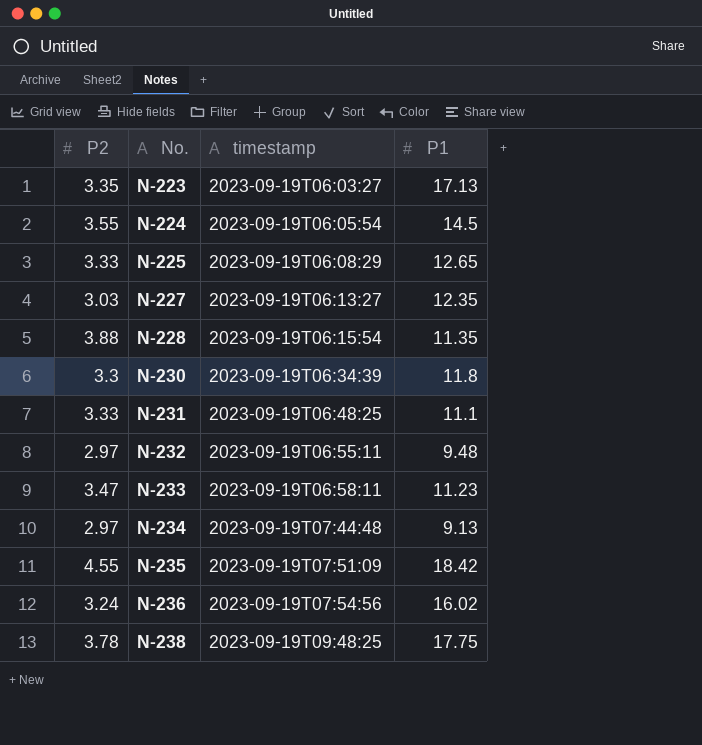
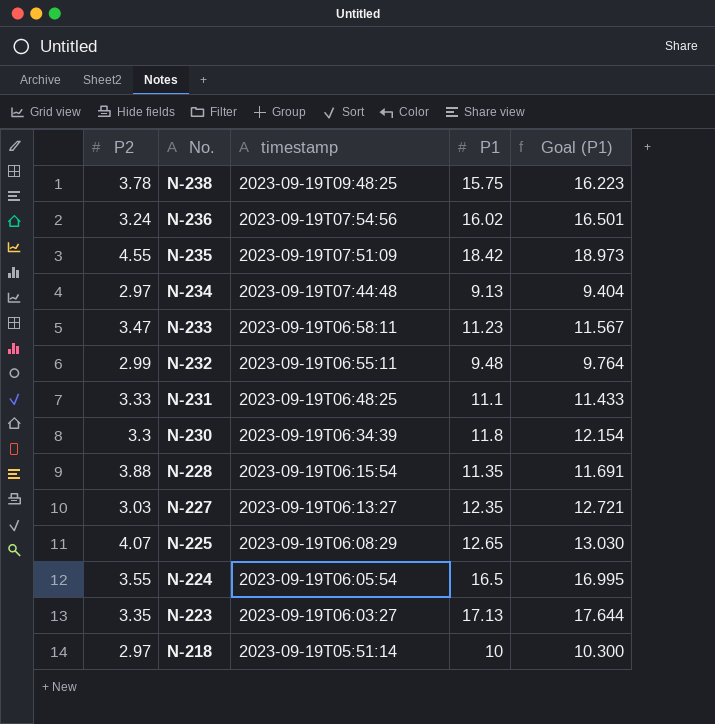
row order: No. ascending -> No. descending
column Goal (P1) | formula: none -> [P1] * 1.03
N-238 | P1: 17.75 -> 15.75
N-232 | P2: 2.97 -> 2.99
N-225 | P2: 3.33 -> 4.07
N-224 | P1: 14.5 -> 16.5
row N-218: none -> 2.97 | 2023-09-19T05:51:14 | 10 | 10.300

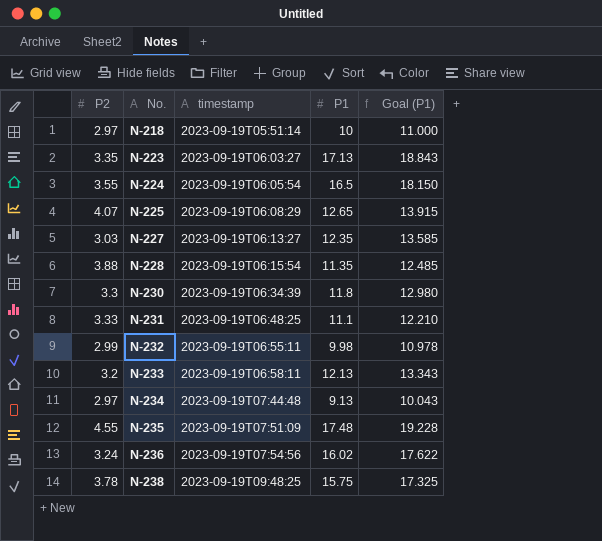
row order: No. descending -> No. ascending
column Goal (P1) | formula: [P1] * 1.03 -> [P1] * 1.1
N-232 | P1: 9.48 -> 9.98
N-233 | P2: 3.47 -> 3.2
N-233 | P1: 11.23 -> 12.13
N-235 | P1: 18.42 -> 17.48

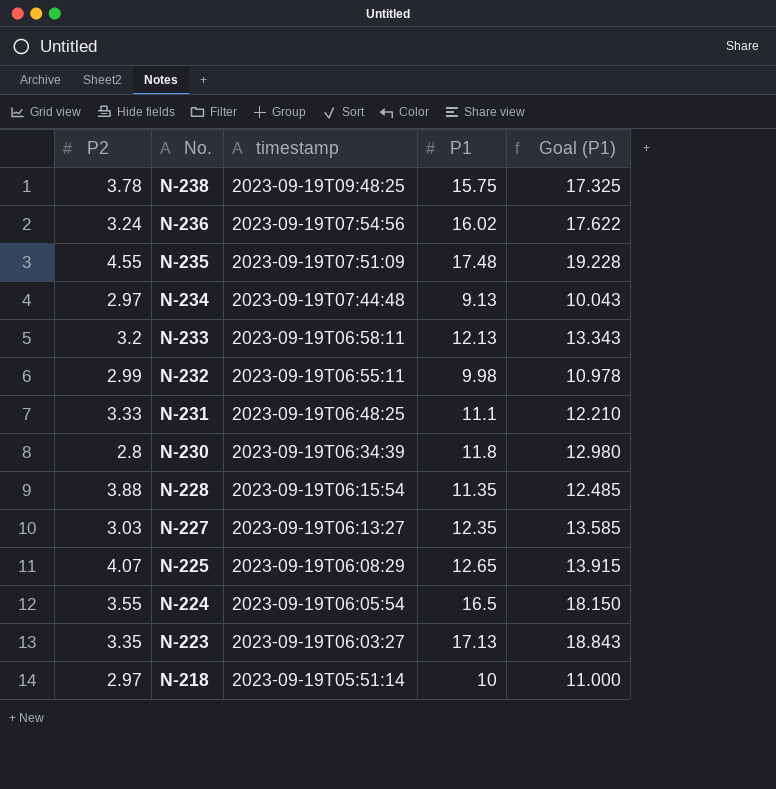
row order: No. ascending -> No. descending
N-230 | P2: 3.3 -> 2.8

